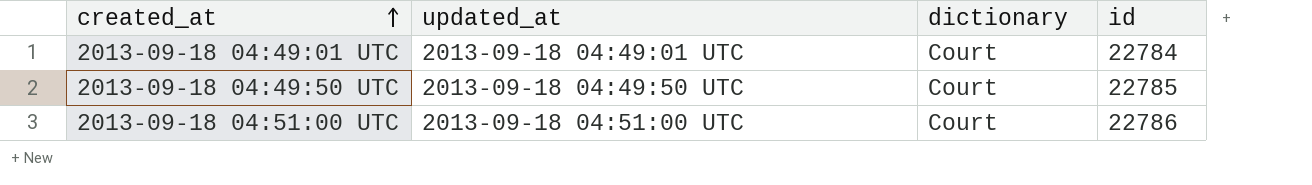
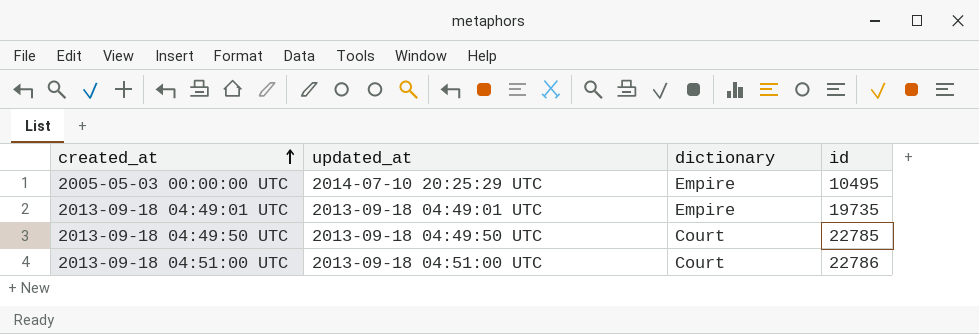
row 2005-05-03 00:00:00 UTC: none -> 2014-07-10 20:25:29 UTC | Empire | 10495
2013-09-18 04:49:01 UTC | dictionary: Court -> Empire
2013-09-18 04:49:01 UTC | id: 22784 -> 19735

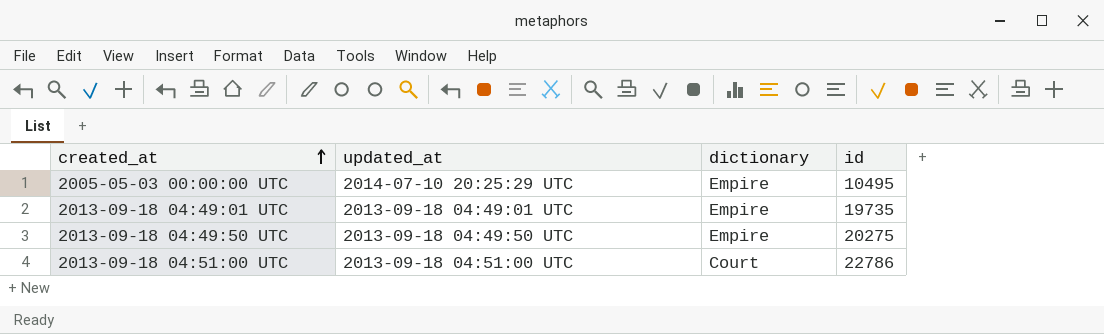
2013-09-18 04:49:50 UTC | dictionary: Court -> Empire
2013-09-18 04:49:50 UTC | id: 22785 -> 20275

